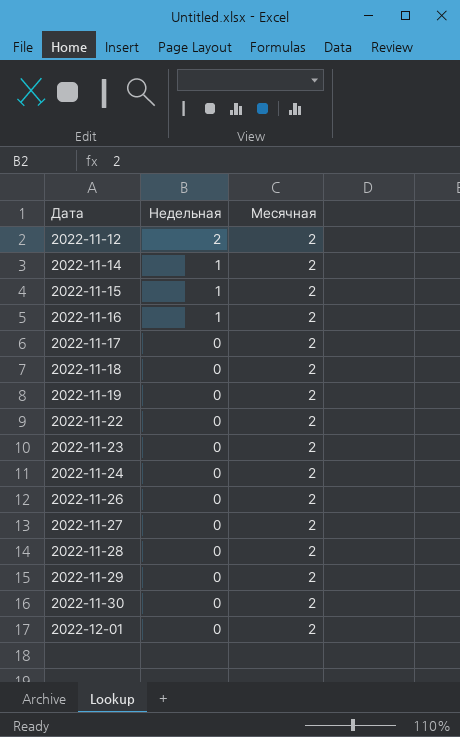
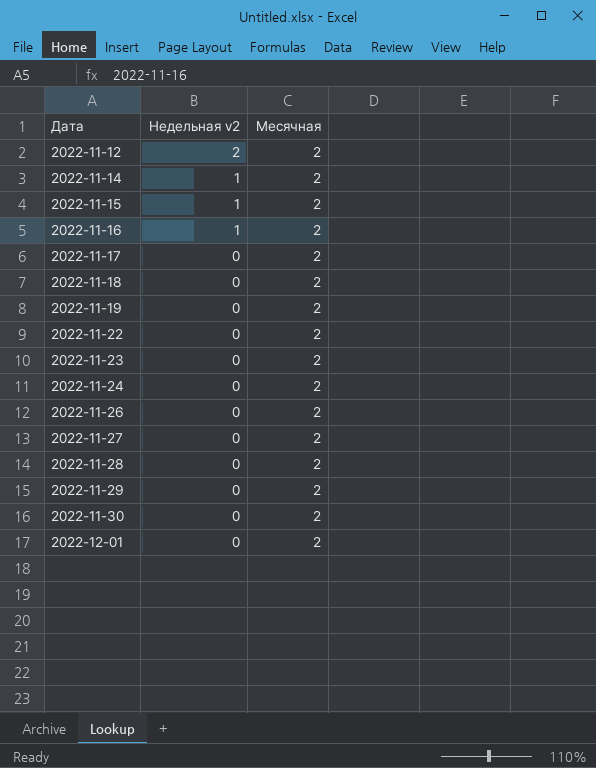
column name: Недельная -> Недельная v2

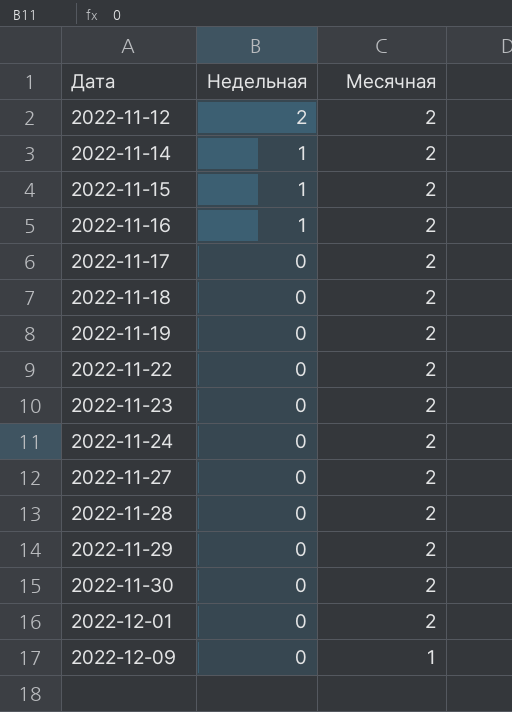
column name: Недельная v2 -> Недельная
row 2022-11-26: 0 | 2 -> none
row 2022-12-09: none -> 0 | 1

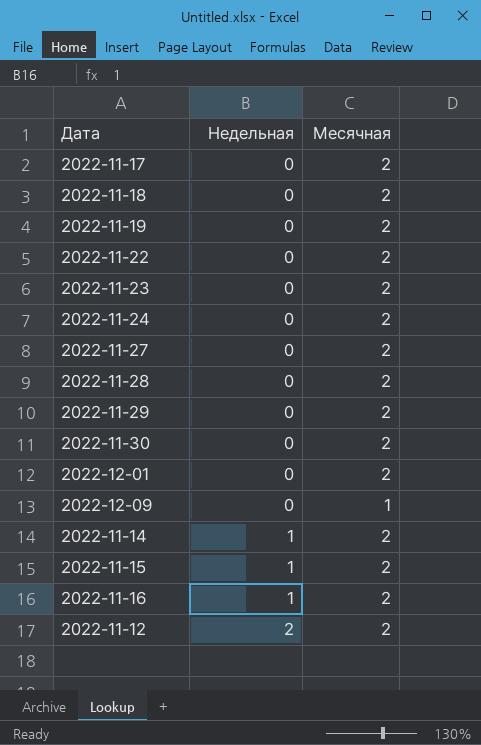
row order: Дата ascending -> Недельная ascending

